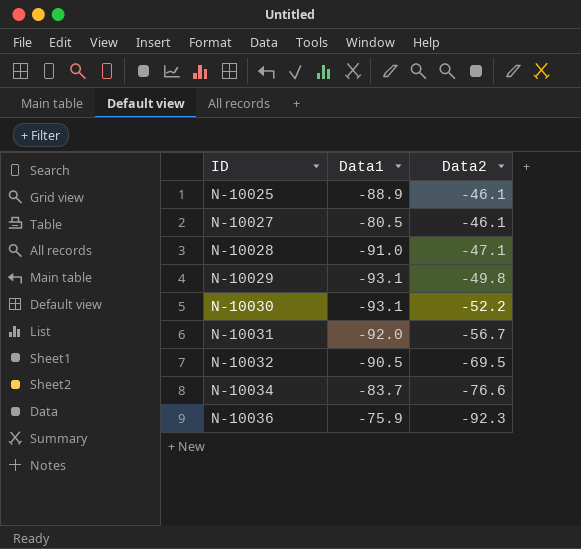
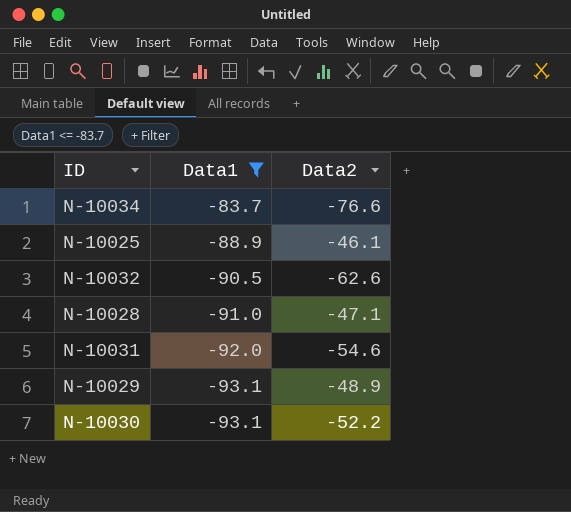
filter: none -> Data1 <= -83.7
row order: ID ascending -> Data1 descending
N-10032 | Data2: -69.5 -> -62.6
N-10031 | Data2: -56.7 -> -54.6
N-10029 | Data2: -49.8 -> -48.9

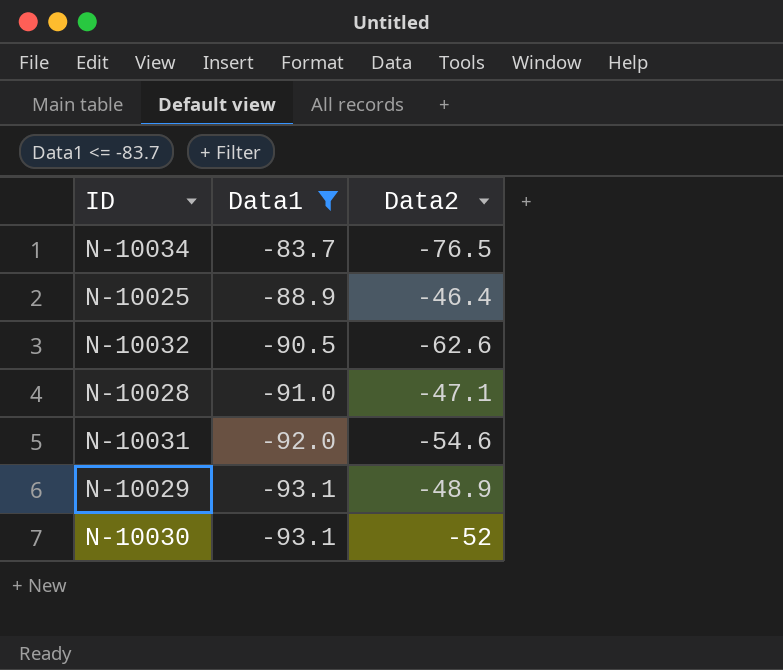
N-10034 | Data2: -76.6 -> -76.5
N-10025 | Data2: -46.1 -> -46.4
N-10030 | Data2: -52.2 -> -52

